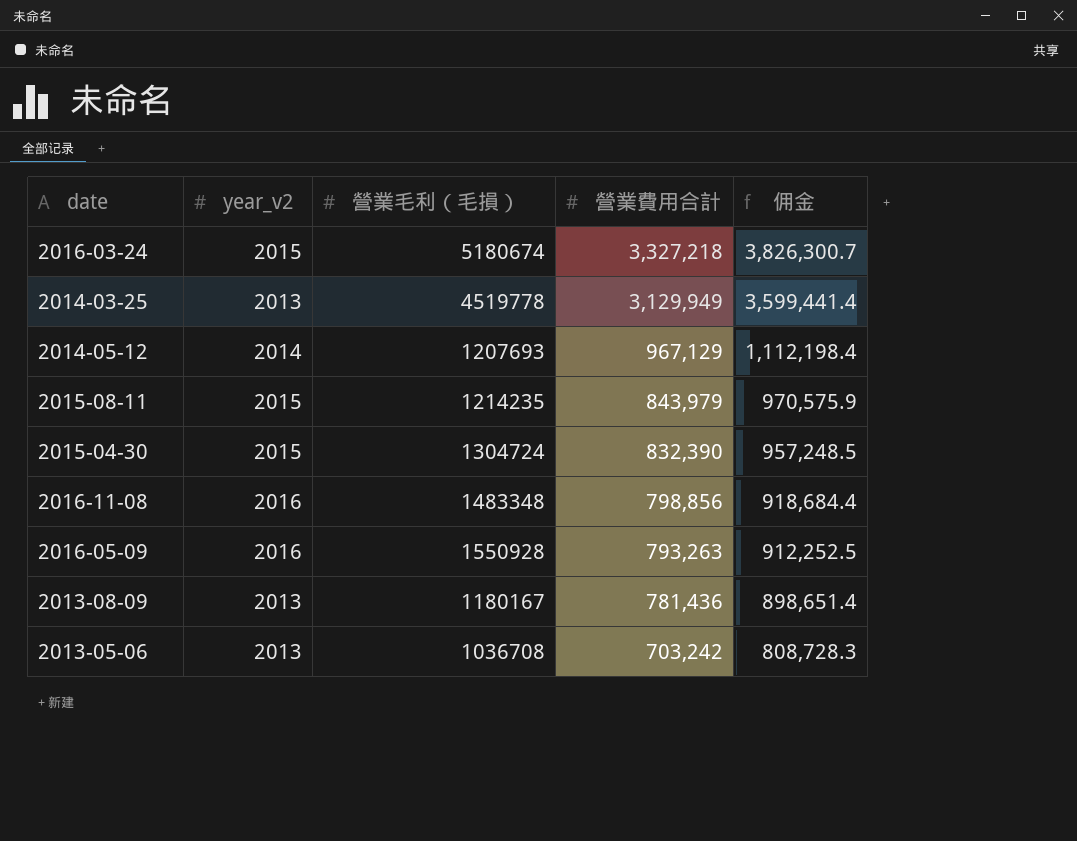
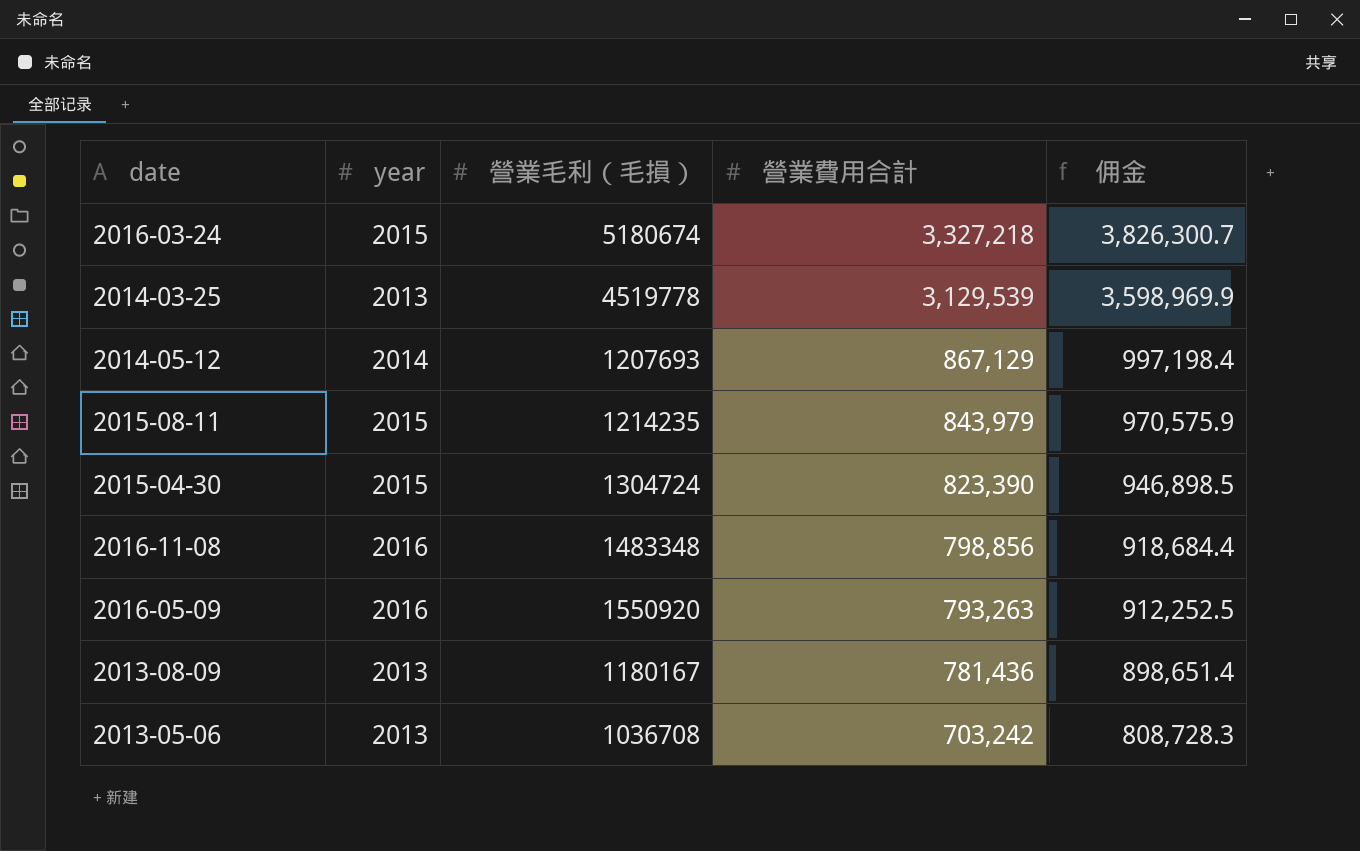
column name: year_v2 -> year
2014-03-25 | 營業費用合計: 3,129,949 -> 3,129,539
2014-03-25 | 佣金: 3,599,441.4 -> 3,598,969.9
2014-05-12 | 營業費用合計: 967,129 -> 867,129
2014-05-12 | 佣金: 1,112,198.4 -> 997,198.4
2015-04-30 | 營業費用合計: 832,390 -> 823,390
2015-04-30 | 佣金: 957,248.5 -> 946,898.5
2016-05-09 | 營業毛利（毛損）: 1550928 -> 1550920

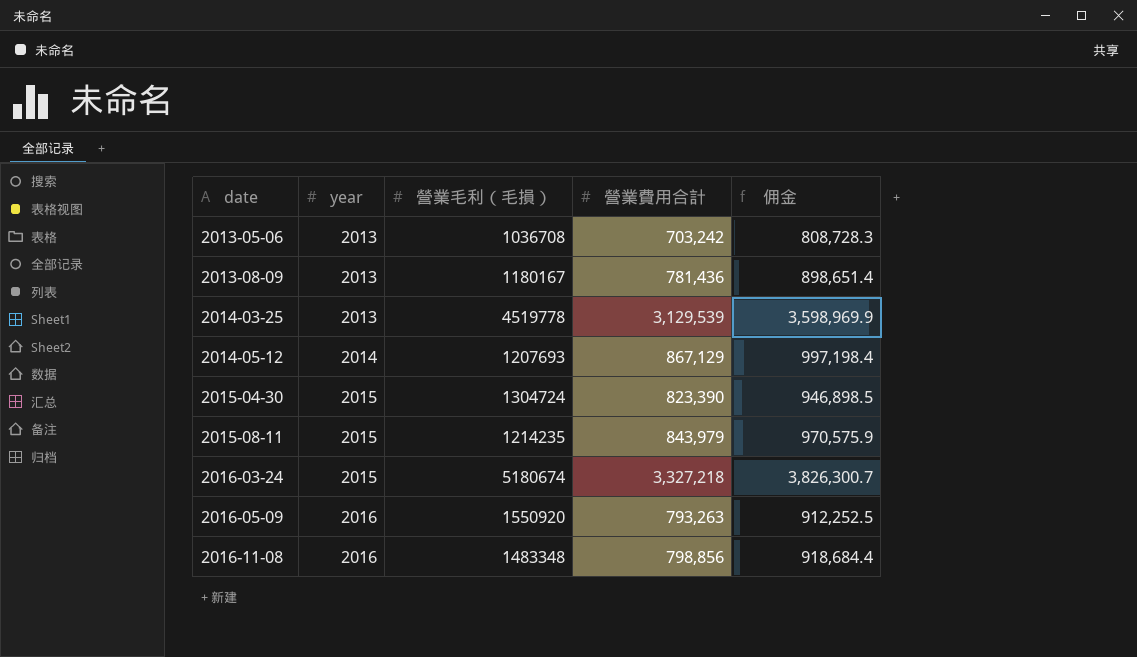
row order: 營業費用合計 descending -> date ascending

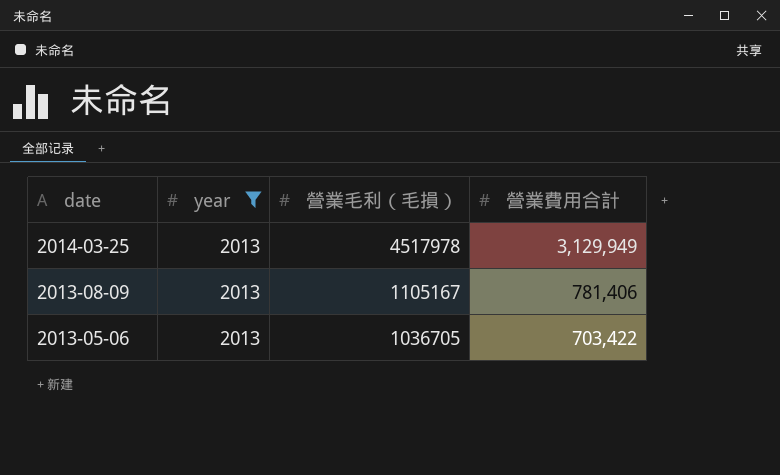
filter: none -> year = 2013
row order: date ascending -> date descending
column 佣金 | formula: [營業費用合計] * 1.15 -> none
2014-03-25 | 營業毛利（毛損）: 4519778 -> 4517978
2014-03-25 | 營業費用合計: 3,129,539 -> 3,129,949
2013-08-09 | 營業毛利（毛損）: 1180167 -> 1105167
2013-08-09 | 營業費用合計: 781,436 -> 781,406
2013-05-06 | 營業毛利（毛損）: 1036708 -> 1036705
2013-05-06 | 營業費用合計: 703,242 -> 703,422

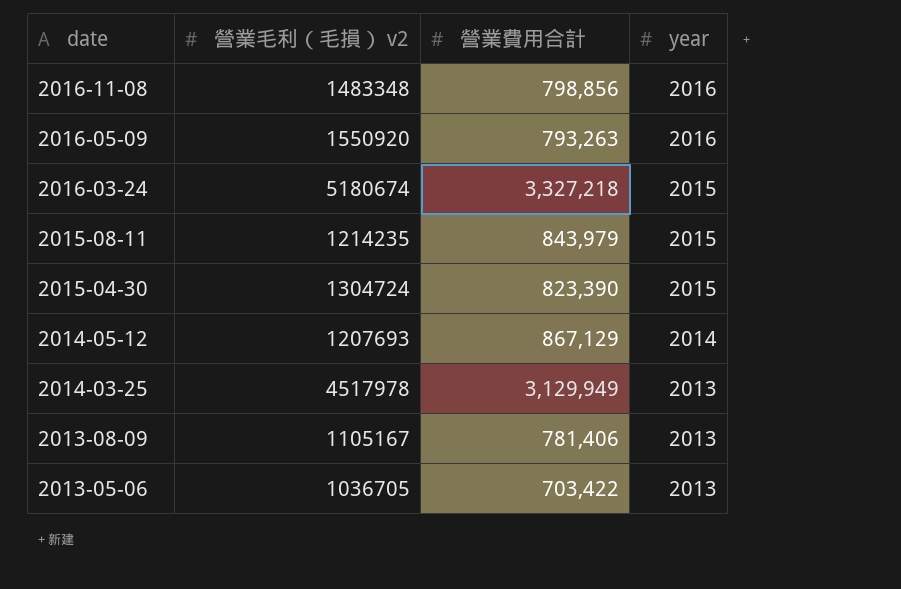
filter: year = 2013 -> none
column name: 營業毛利（毛損） -> 營業毛利（毛損） v2
column year | position: 2 -> 4

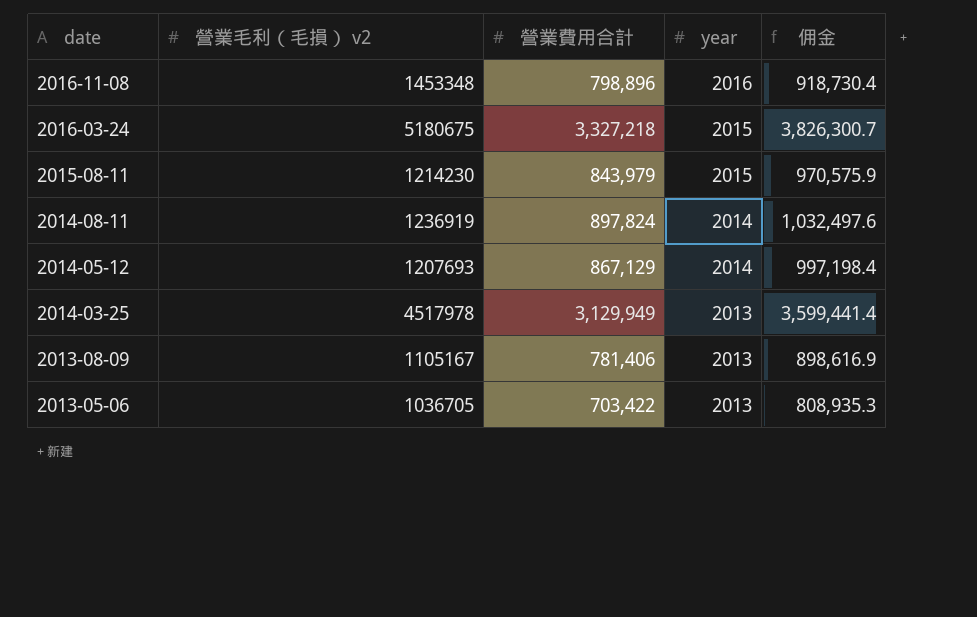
column 佣金 | formula: none -> [營業費用合計] * 1.15
row 2016-05-09: 1550920 | 793,263 | 2016 -> none
row 2015-04-30: 1304724 | 823,390 | 2015 -> none
2016-11-08 | 營業毛利（毛損） v2: 1483348 -> 1453348
2016-11-08 | 營業費用合計: 798,856 -> 798,896
2016-03-24 | 營業毛利（毛損） v2: 5180674 -> 5180675
2015-08-11 | 營業毛利（毛損） v2: 1214235 -> 1214230
row 2014-08-11: none -> 1236919 | 897,824 | 2014 | 1,032,497.6

